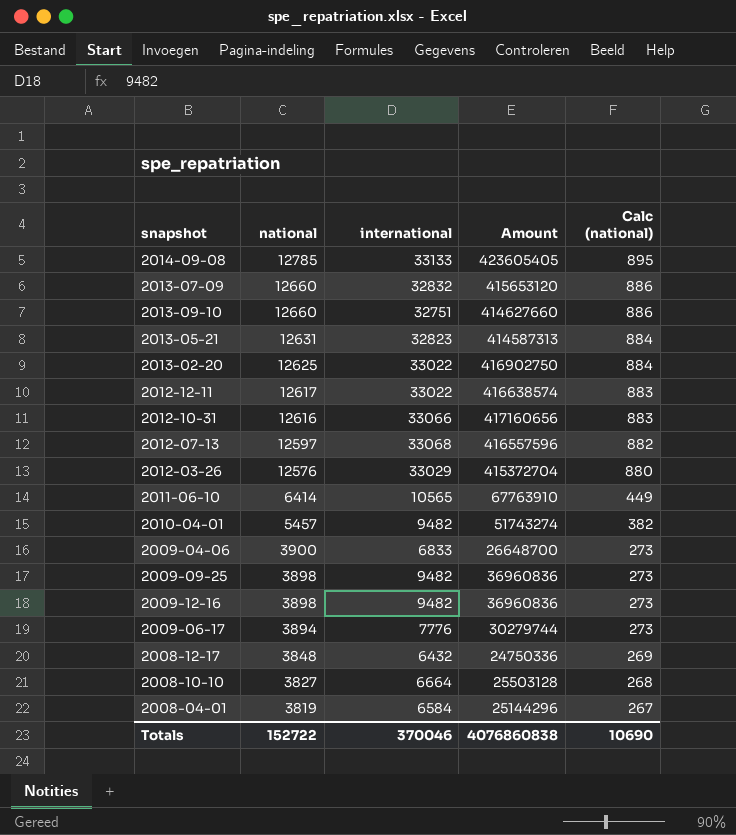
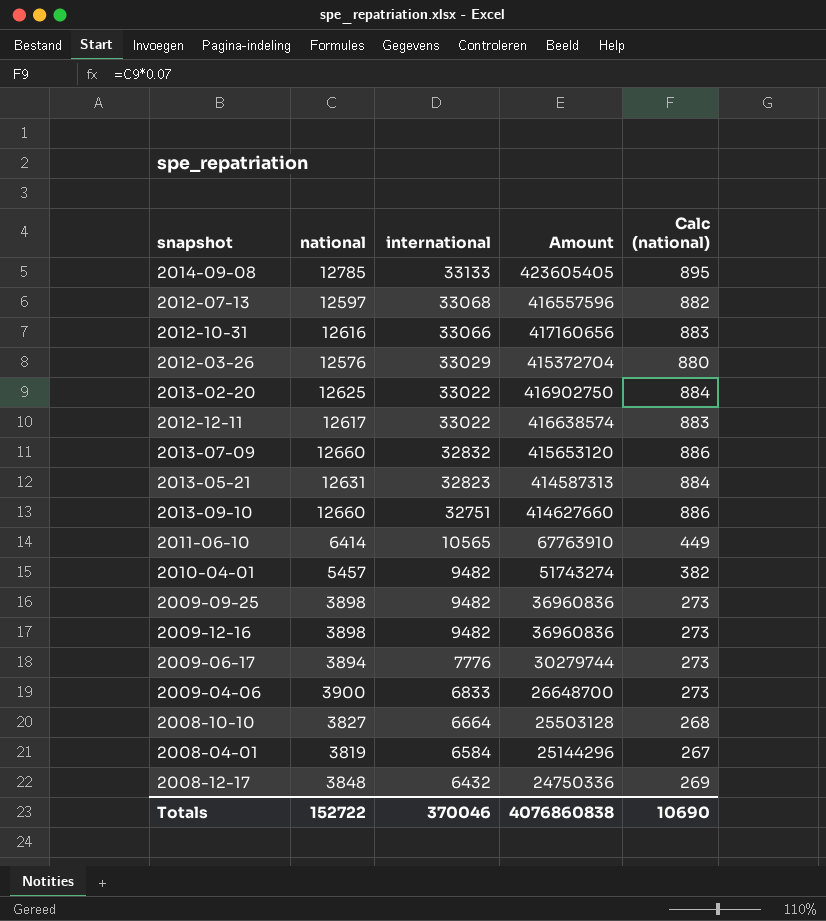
row order: national descending -> international descending

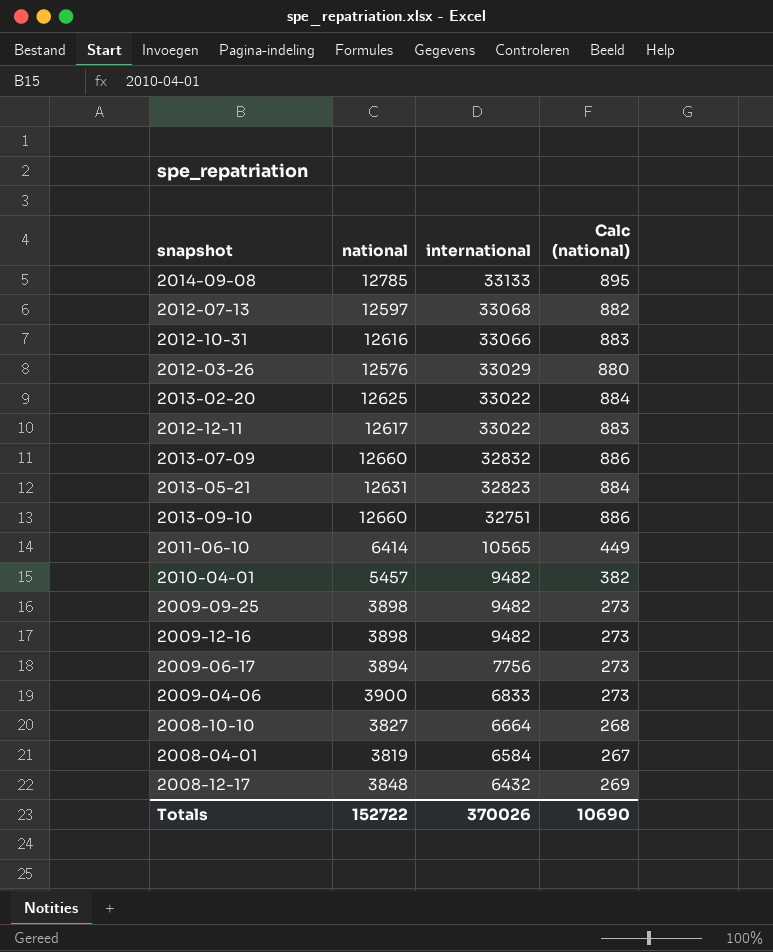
column Amount | formula: [national] * [international] -> none
2009-06-17 | international: 7776 -> 7756
Totals | international: 370046 -> 370026

